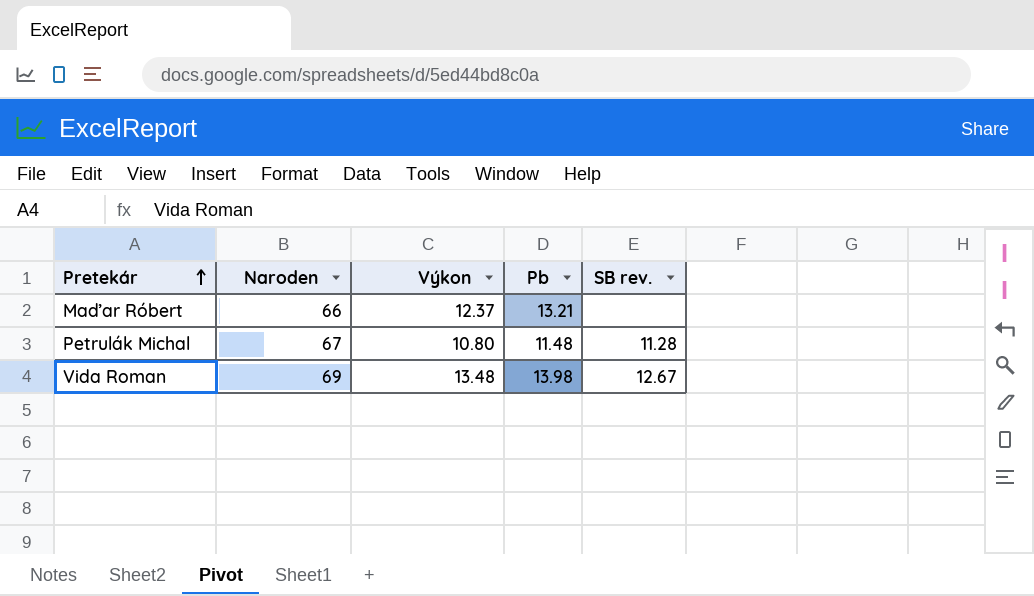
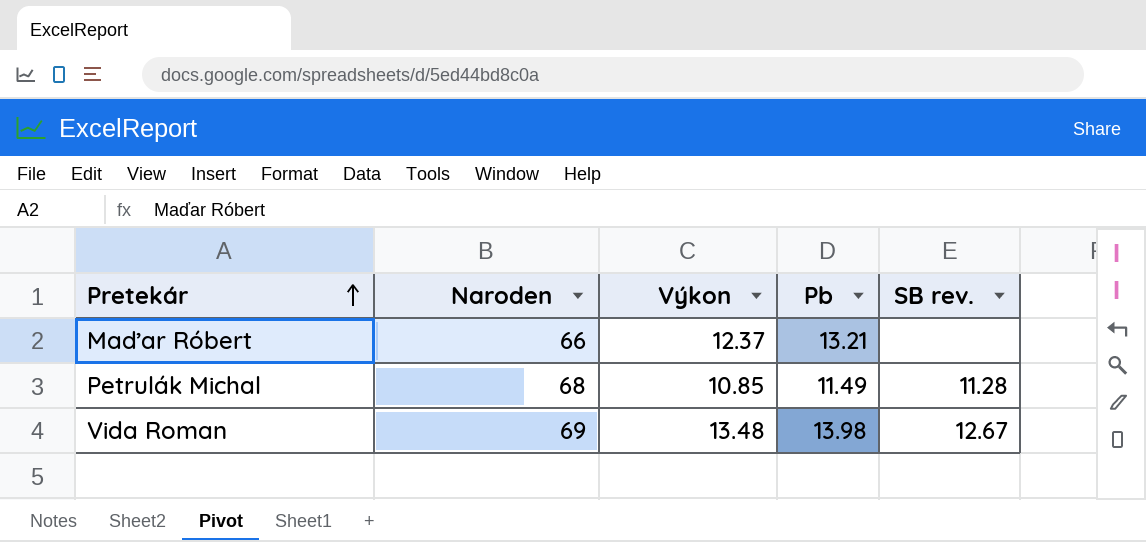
Petrulák Michal | Naroden: 67 -> 68
Petrulák Michal | Výkon: 10.80 -> 10.85
Petrulák Michal | Pb: 11.48 -> 11.49

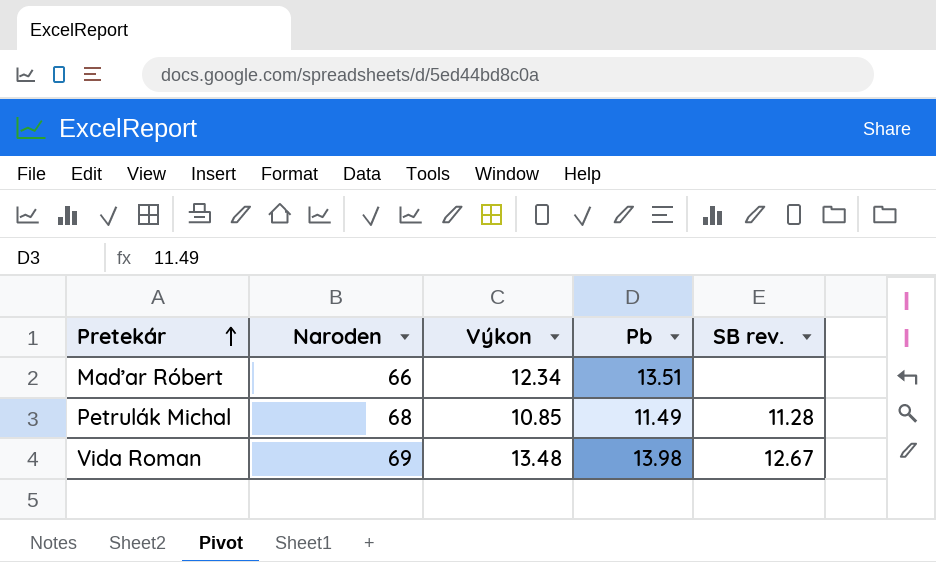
Maďar Róbert | Výkon: 12.37 -> 12.34
Maďar Róbert | Pb: 13.21 -> 13.51

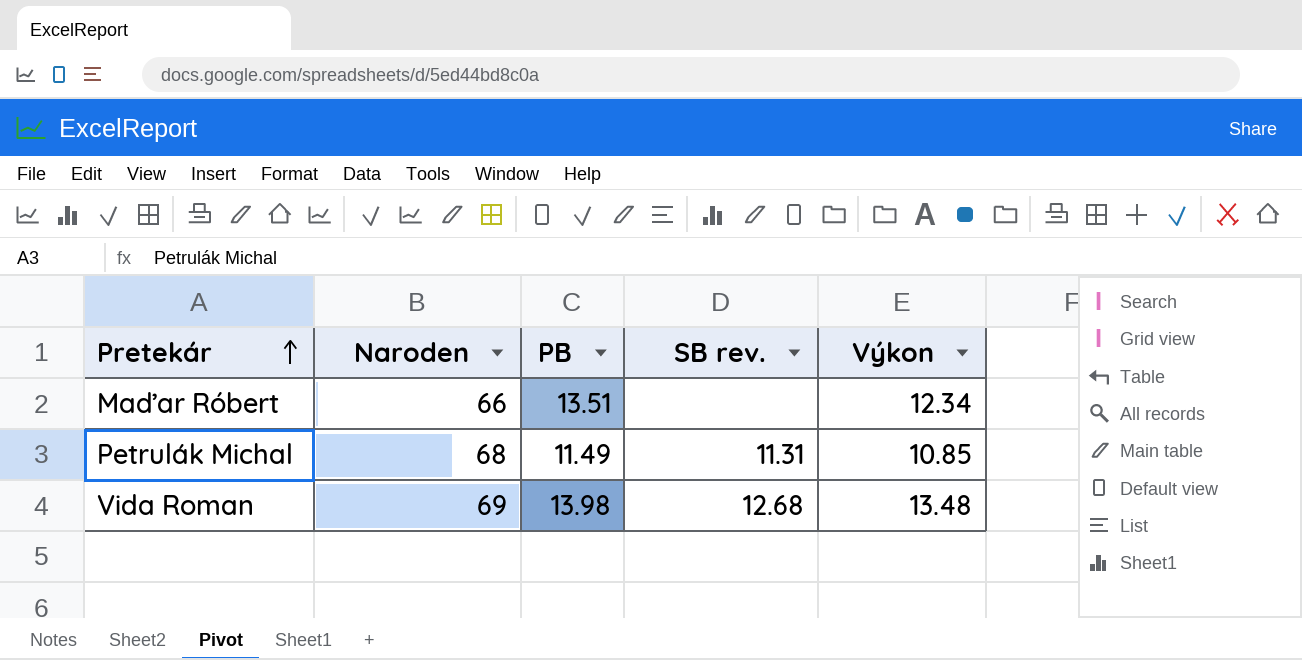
column name: Pb -> PB
column Výkon | position: 3 -> 5
Petrulák Michal | SB rev.: 11.28 -> 11.31
Vida Roman | SB rev.: 12.67 -> 12.68

